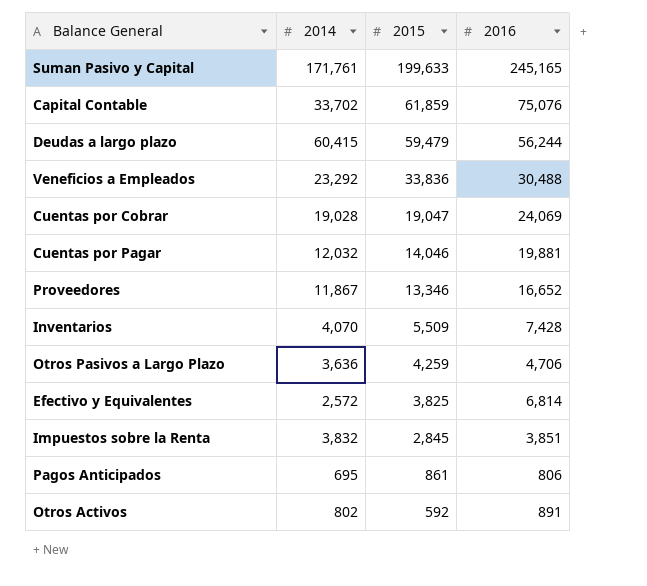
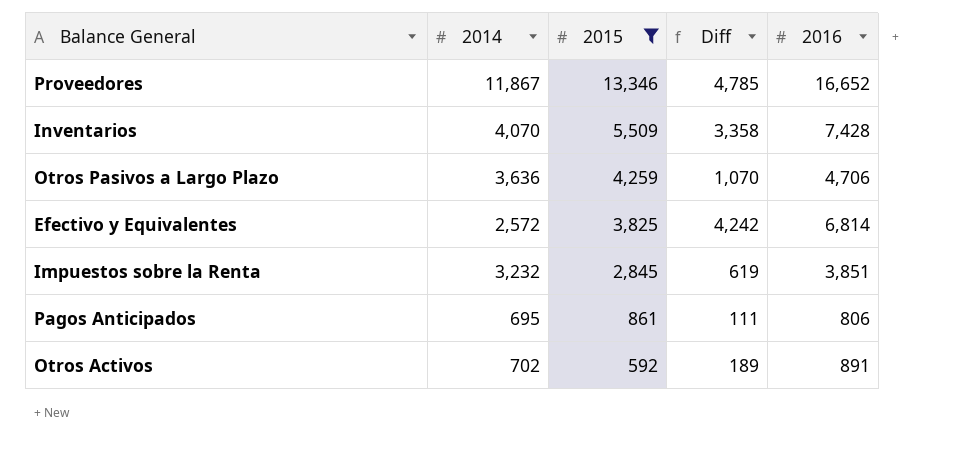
filter: none -> 2015 <= 13,346
column Diff | formula: none -> [2016] - [2014]
Impuestos sobre la Renta | 2014: 3,832 -> 3,232
Otros Activos | 2014: 802 -> 702

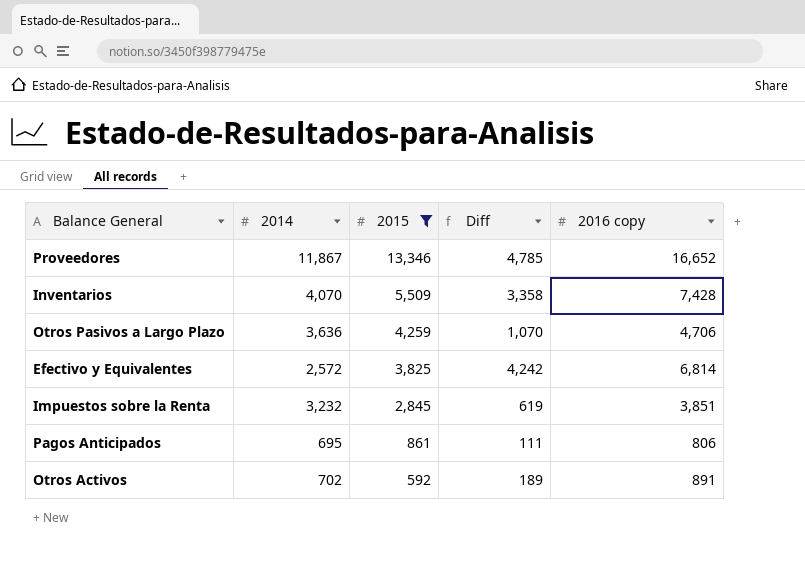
column name: 2016 -> 2016 copy

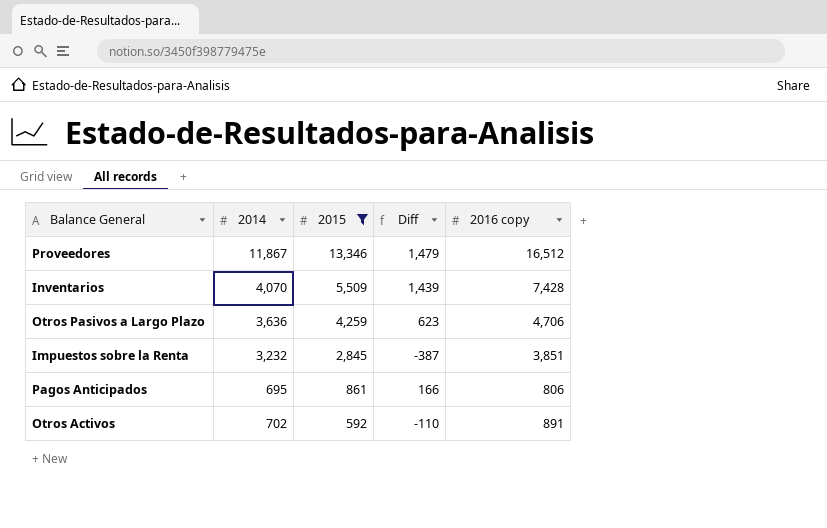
column Diff | formula: [2016 copy] - [2014] -> [2015] - [2014]
row Efectivo y Equivalentes: 2,572 | 3,825 | 4,242 | 6,814 -> none
Proveedores | 2016 copy: 16,652 -> 16,512

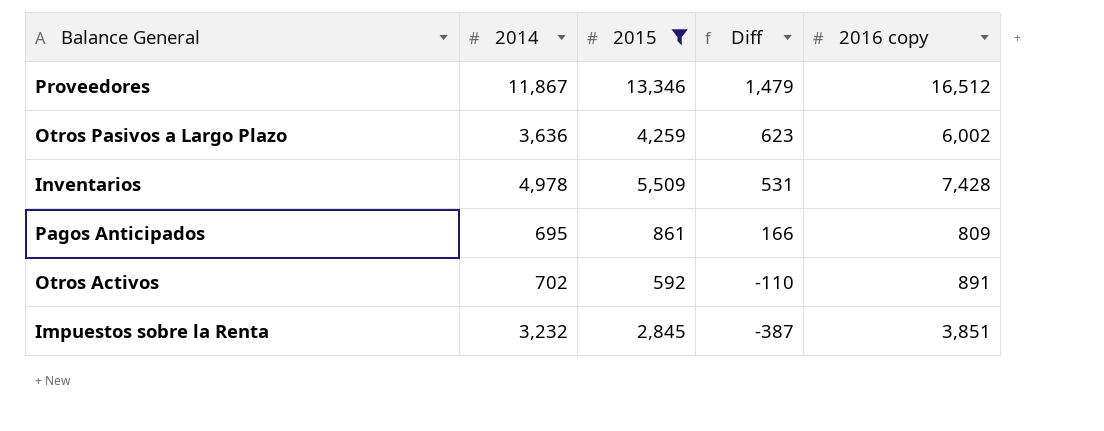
row order: 2015 descending -> Diff descending
Otros Pasivos a Largo Plazo | 2016 copy: 4,706 -> 6,002
Inventarios | 2014: 4,070 -> 4,978
Inventarios | Diff: 1,439 -> 531
Pagos Anticipados | 2016 copy: 806 -> 809

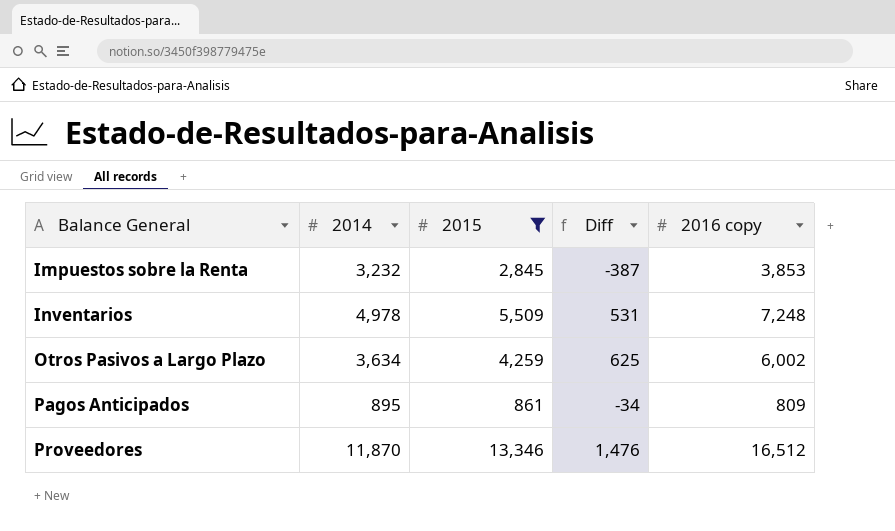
row order: Diff descending -> Balance General ascending
row Otros Activos: 702 | 592 | -110 | 891 -> none
Impuestos sobre la Renta | 2016 copy: 3,851 -> 3,853
Inventarios | 2016 copy: 7,428 -> 7,248
Otros Pasivos a Largo Plazo | 2014: 3,636 -> 3,634
Otros Pasivos a Largo Plazo | Diff: 623 -> 625
Pagos Anticipados | 2014: 695 -> 895
Pagos Anticipados | Diff: 166 -> -34
Proveedores | 2014: 11,867 -> 11,870
Proveedores | Diff: 1,479 -> 1,476

